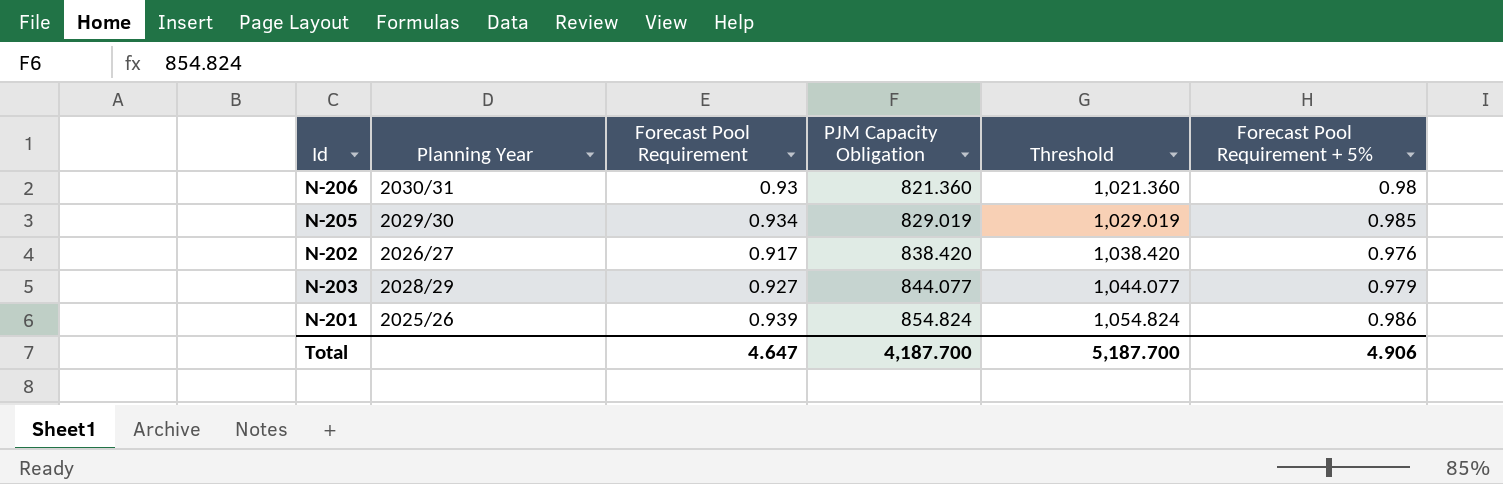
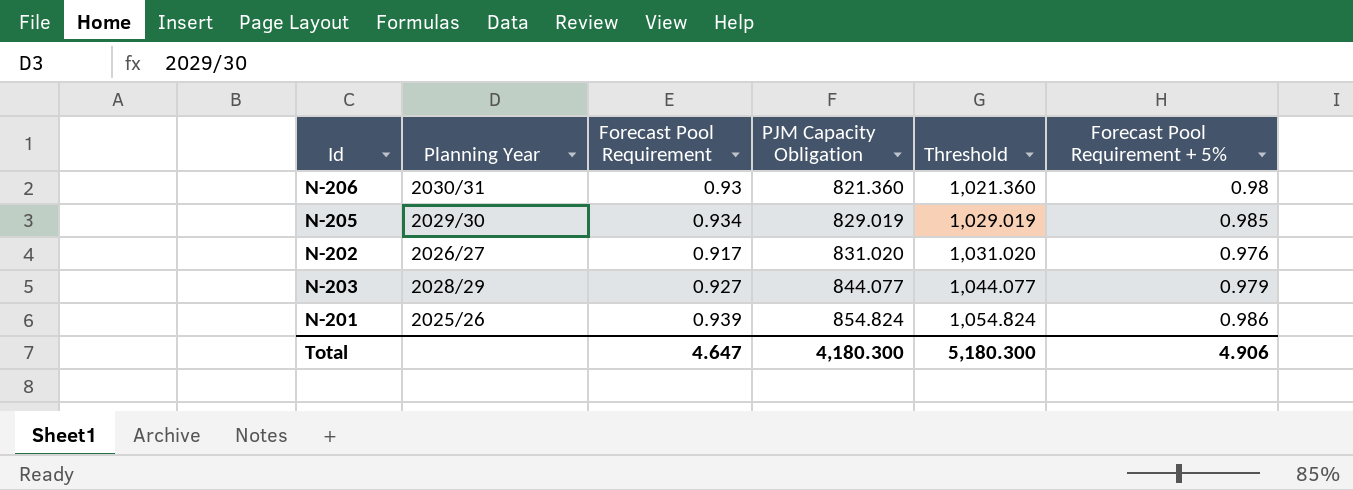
N-202 | PJM Capacity Obligation: 838.420 -> 831.020
N-202 | Threshold: 1,038.420 -> 1,031.020
Total | PJM Capacity Obligation: 4,187.700 -> 4,180.300
Total | Threshold: 5,187.700 -> 5,180.300

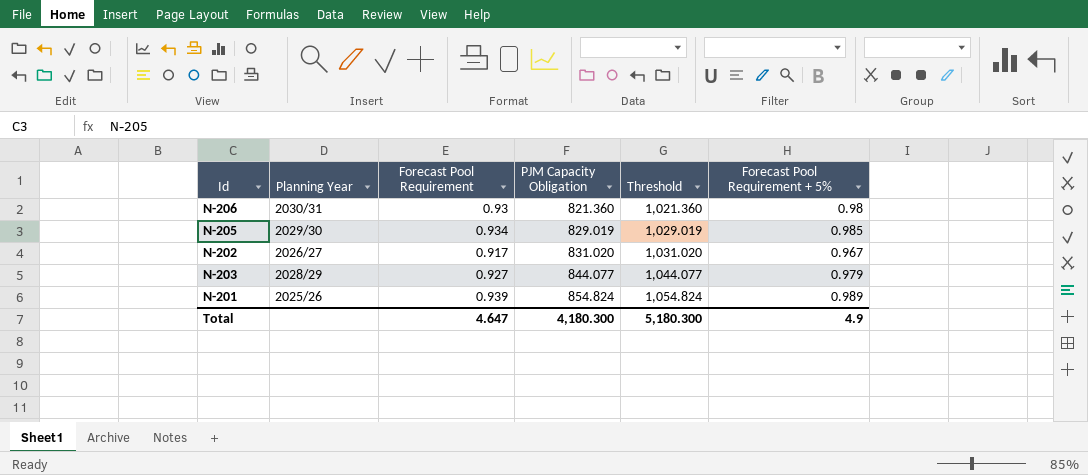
N-202 | Forecast Pool Requirement + 5%: 0.976 -> 0.967
N-201 | Forecast Pool Requirement + 5%: 0.986 -> 0.989
Total | Forecast Pool Requirement + 5%: 4.906 -> 4.9

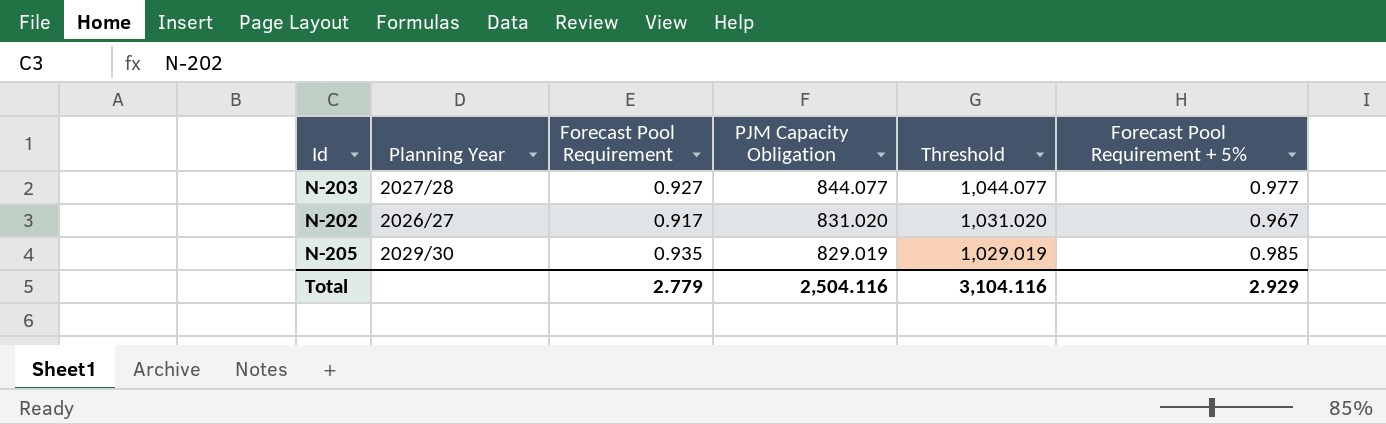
row order: PJM Capacity Obligation ascending -> PJM Capacity Obligation descending
row N-206: 2030/31 | 0.93 | 821.360 | 1,021.360 | 0.98 -> none
row N-201: 2025/26 | 0.939 | 854.824 | 1,054.824 | 0.989 -> none
N-203 | Planning Year: 2028/29 -> 2027/28
N-203 | Forecast Pool Requirement + 5%: 0.979 -> 0.977
N-205 | Forecast Pool Requirement: 0.934 -> 0.935
Total | Forecast Pool Requirement: 4.647 -> 2.779
Total | PJM Capacity Obligation: 4,180.300 -> 2,504.116
Total | Threshold: 5,180.300 -> 3,104.116
Total | Forecast Pool Requirement + 5%: 4.9 -> 2.929

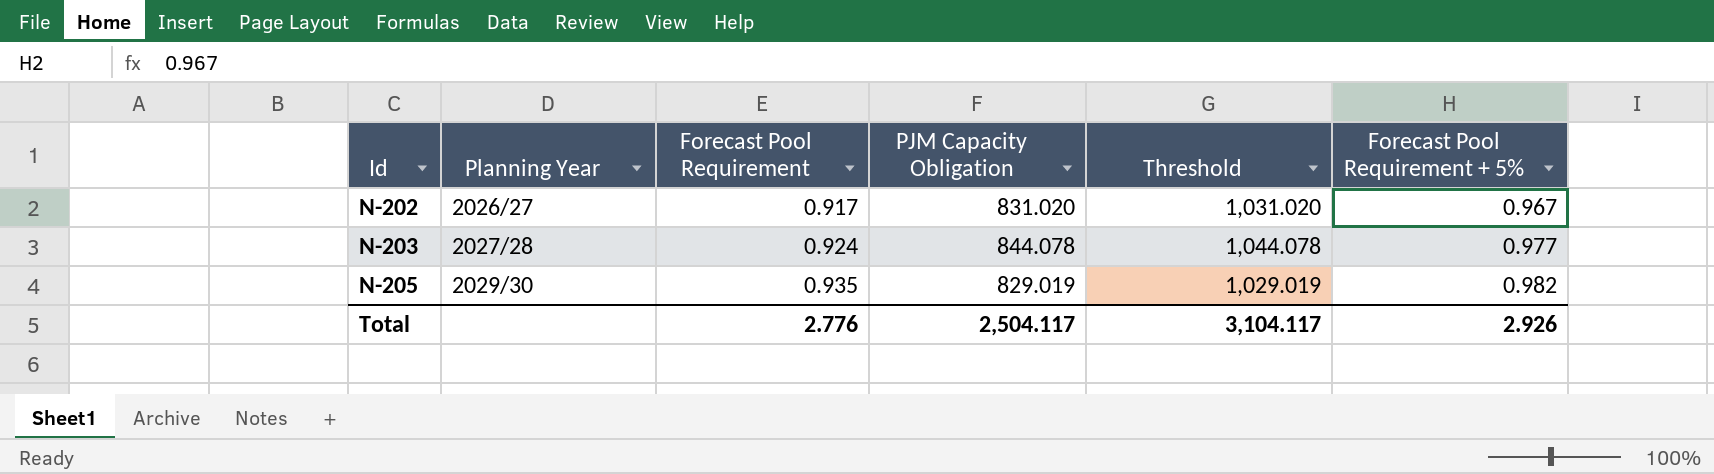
row order: PJM Capacity Obligation descending -> Id ascending
N-203 | Forecast Pool Requirement: 0.927 -> 0.924
N-203 | PJM Capacity Obligation: 844.077 -> 844.078
N-203 | Threshold: 1,044.077 -> 1,044.078
N-205 | Forecast Pool Requirement + 5%: 0.985 -> 0.982
Total | Forecast Pool Requirement: 2.779 -> 2.776
Total | PJM Capacity Obligation: 2,504.116 -> 2,504.117
Total | Threshold: 3,104.116 -> 3,104.117
Total | Forecast Pool Requirement + 5%: 2.929 -> 2.926

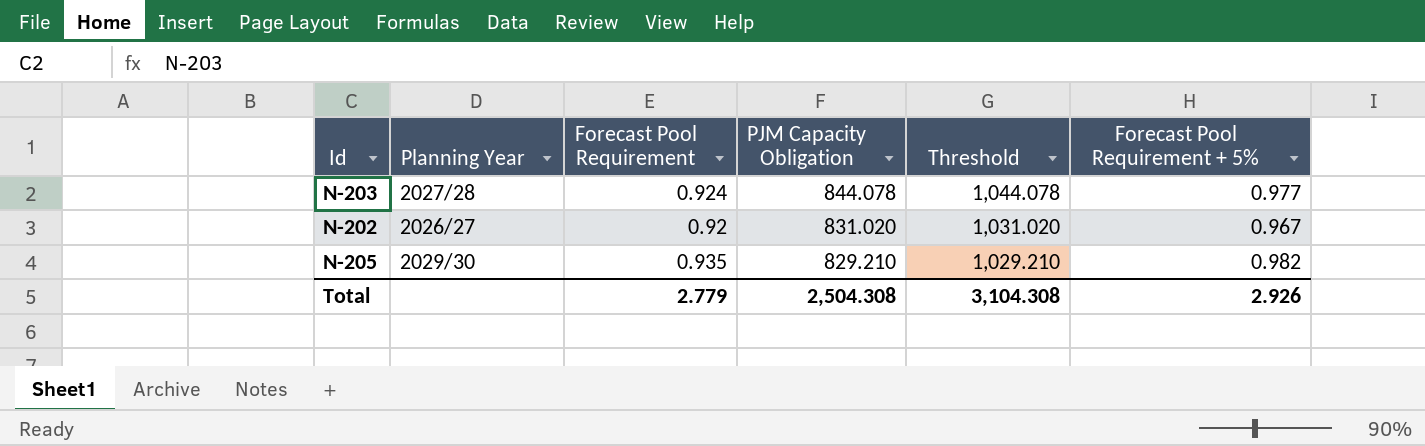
row order: Id ascending -> PJM Capacity Obligation descending
N-202 | Forecast Pool Requirement: 0.917 -> 0.92
N-205 | PJM Capacity Obligation: 829.019 -> 829.210
N-205 | Threshold: 1,029.019 -> 1,029.210
Total | Forecast Pool Requirement: 2.776 -> 2.779
Total | PJM Capacity Obligation: 2,504.117 -> 2,504.308
Total | Threshold: 3,104.117 -> 3,104.308

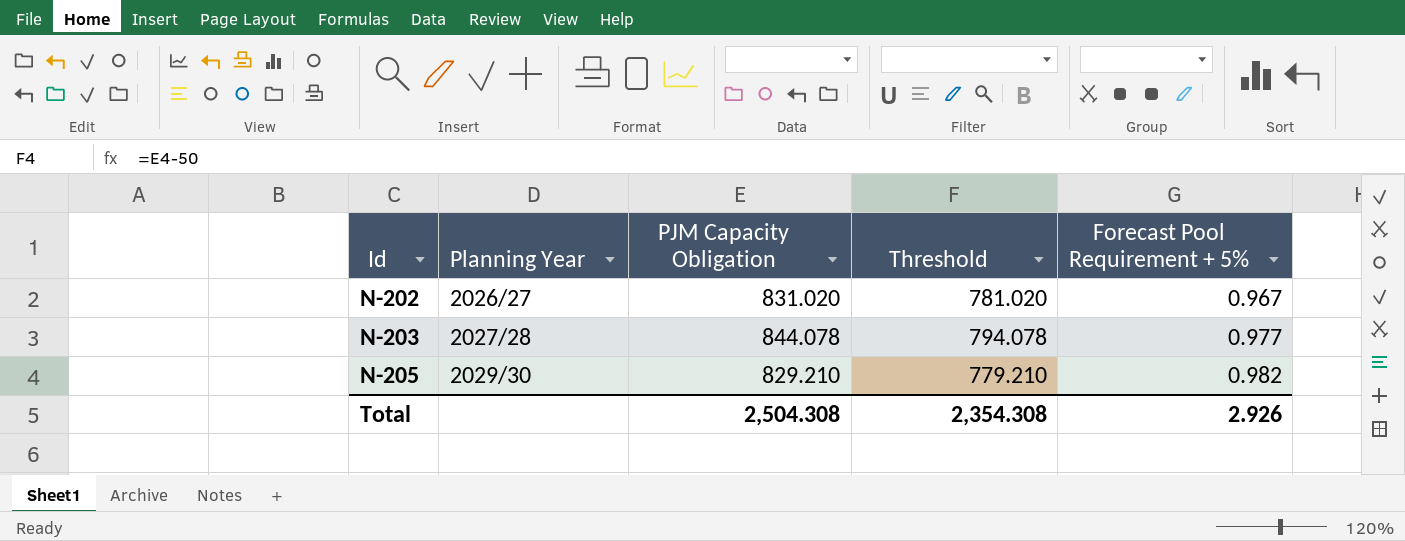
row order: PJM Capacity Obligation descending -> Id ascending
column Forecast Pool Requirement | position: 3 -> none
column Threshold | formula: [PJM Capacity Obligation] + 200 -> [PJM Capacity Obligation] - 50
Total | Threshold: 3,104.308 -> 2,354.308

